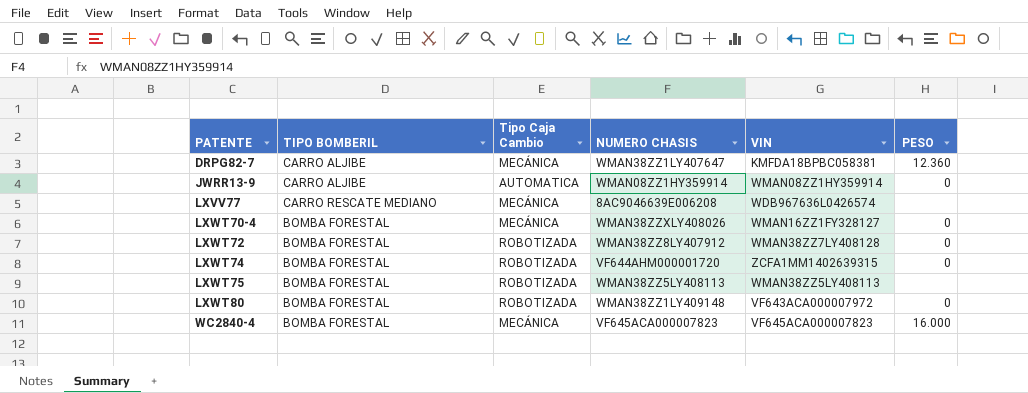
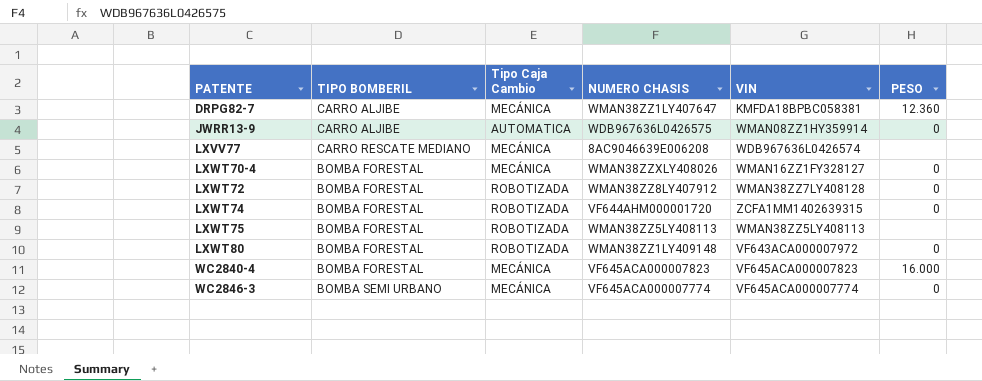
JWRR13-9 | NUMERO CHASIS: WMAN08ZZ1HY359914 -> WDB967636L0426575
row WC2846-3: none -> BOMBA SEMI URBANO | MECÁNICA | VF645ACA000007774 | VF645ACA000007774 | 0

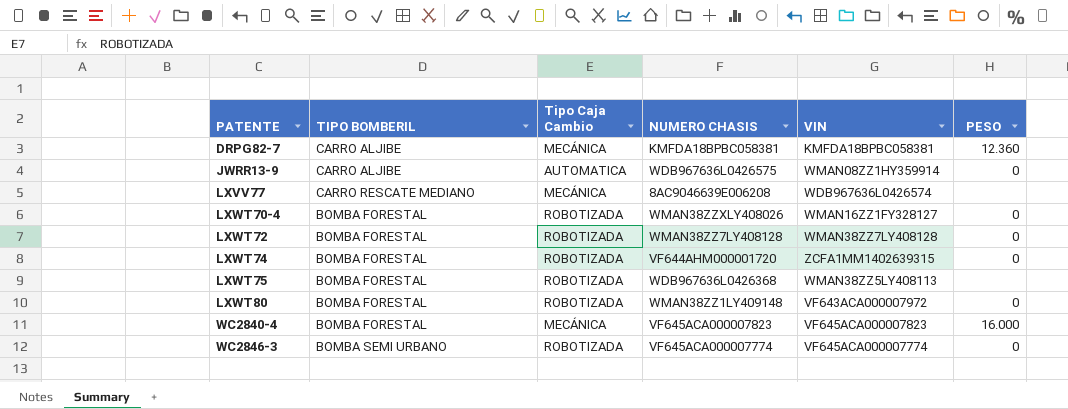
DRPG82-7 | NUMERO CHASIS: WMAN38ZZ1LY407647 -> KMFDA18BPBC058381
LXWT70-4 | Tipo Caja Cambio: MECÁNICA -> ROBOTIZADA
LXWT72 | NUMERO CHASIS: WMAN38ZZ8LY407912 -> WMAN38ZZ7LY408128
LXWT75 | NUMERO CHASIS: WMAN38ZZ5LY408113 -> WDB967636L0426368
WC2846-3 | Tipo Caja Cambio: MECÁNICA -> ROBOTIZADA

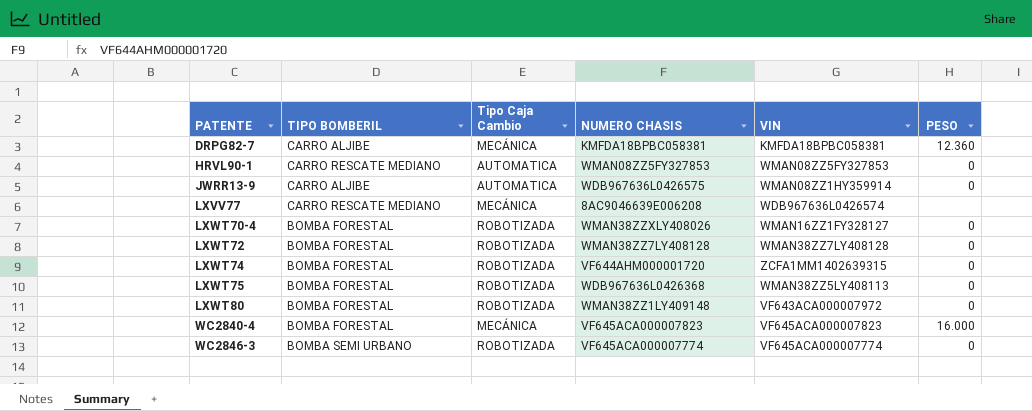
row HRVL90-1: none -> CARRO RESCATE MEDIANO | AUTOMATICA | WMAN08ZZ5FY327853 | WMAN08ZZ5FY327853 | 0
LXWT75 | PESO: none -> 0

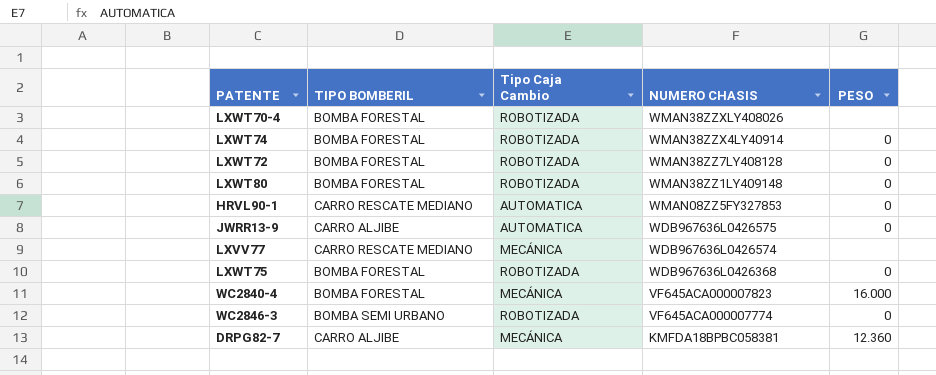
row order: PATENTE ascending -> NUMERO CHASIS descending
column VIN | position: 5 -> none
LXWT70-4 | PESO: 0 -> none
LXWT74 | NUMERO CHASIS: VF644AHM000001720 -> WMAN38ZZX4LY40914
LXVV77 | NUMERO CHASIS: 8AC9046639E006208 -> WDB967636L0426574

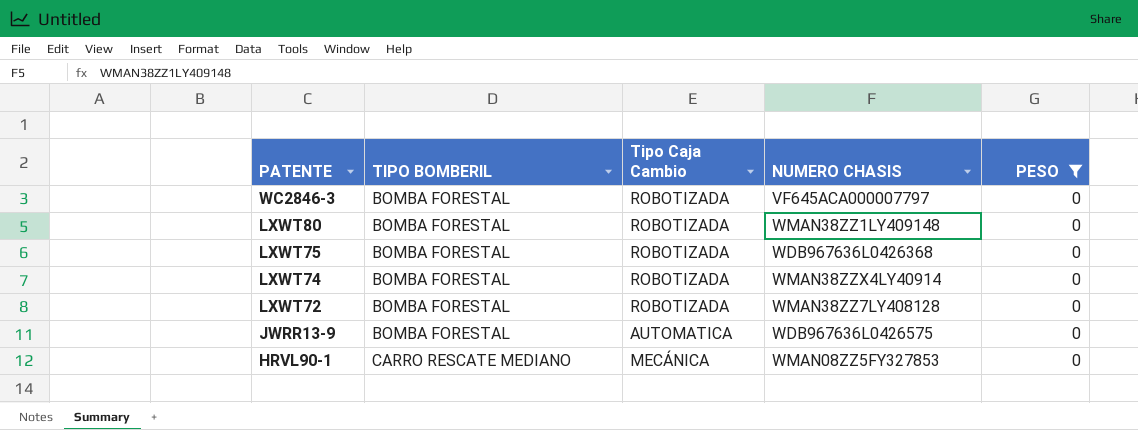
filter: none -> PESO = 0
row order: NUMERO CHASIS descending -> PATENTE descending
WC2846-3 | TIPO BOMBERIL: BOMBA SEMI URBANO -> BOMBA FORESTAL
WC2846-3 | NUMERO CHASIS: VF645ACA000007774 -> VF645ACA000007797
JWRR13-9 | TIPO BOMBERIL: CARRO ALJIBE -> BOMBA FORESTAL
HRVL90-1 | Tipo Caja Cambio: AUTOMATICA -> MECÁNICA

